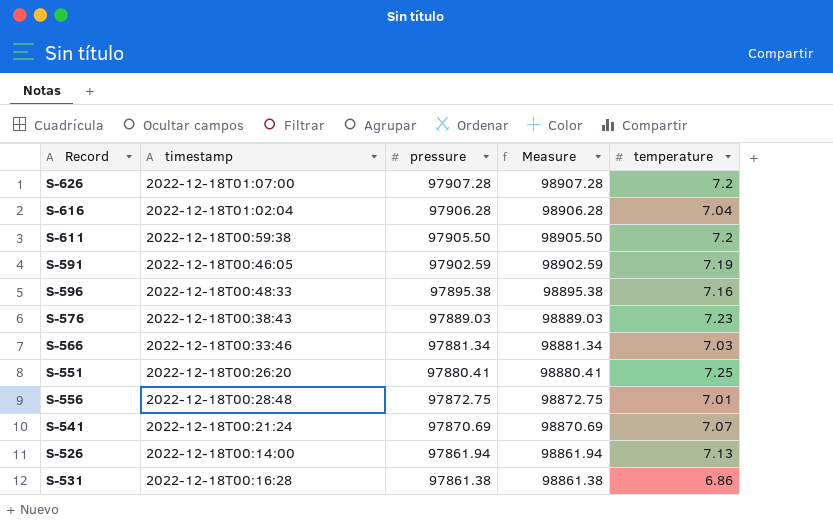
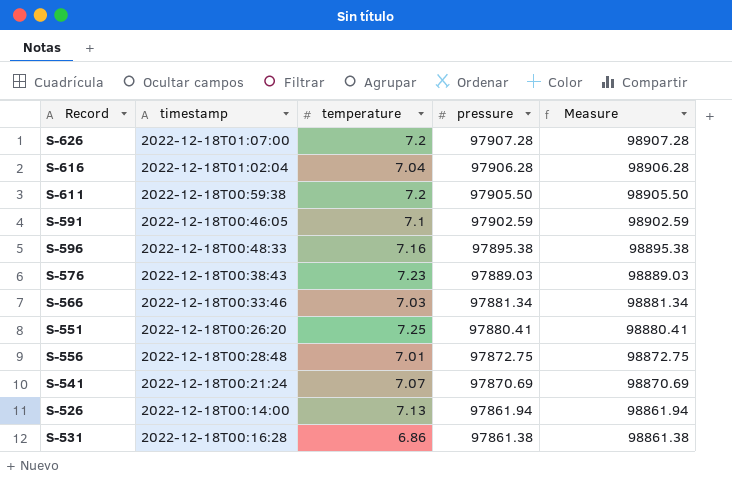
column temperature | position: 5 -> 3
S-591 | temperature: 7.19 -> 7.1

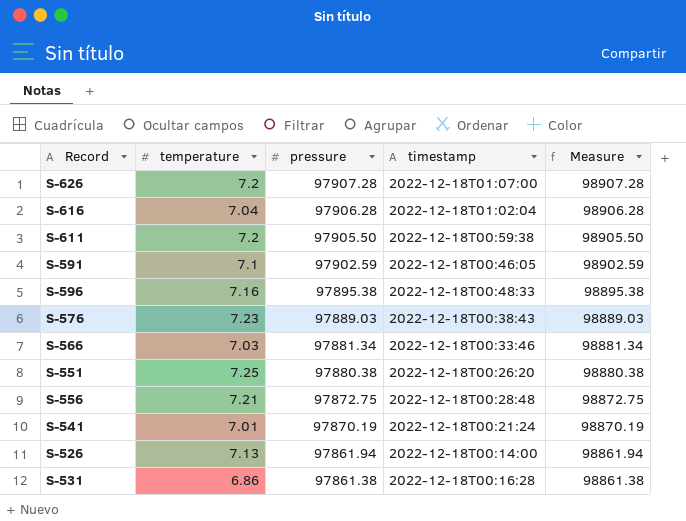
column timestamp | position: 2 -> 4
S-551 | pressure: 97880.41 -> 97880.38
S-551 | Measure: 98880.41 -> 98880.38
S-556 | temperature: 7.01 -> 7.21
S-541 | temperature: 7.07 -> 7.01
S-541 | pressure: 97870.69 -> 97870.19
S-541 | Measure: 98870.69 -> 98870.19

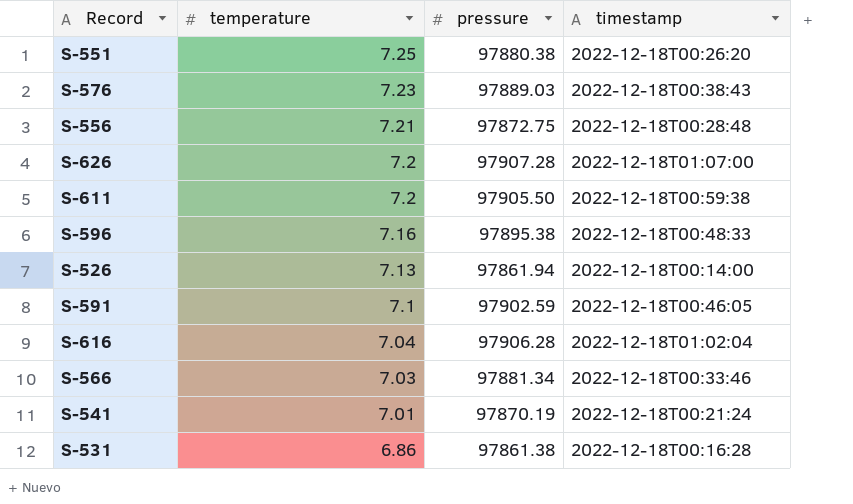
row order: pressure descending -> temperature descending
column Measure | formula: [pressure] + 1000 -> none

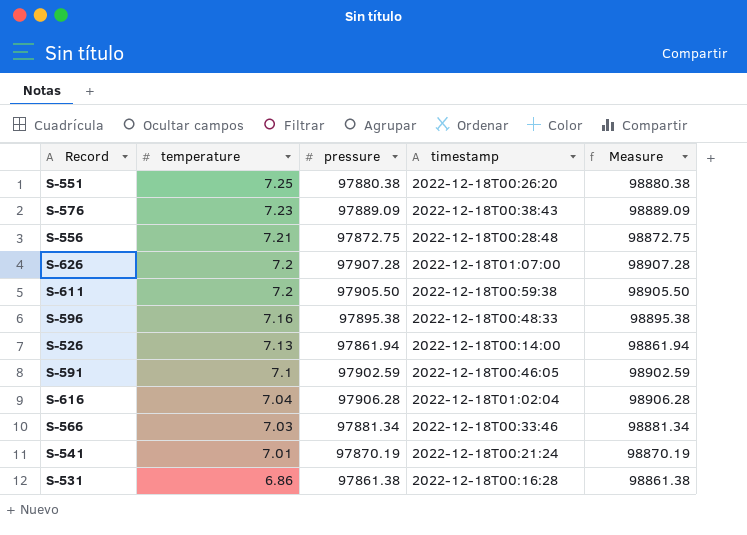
column Measure | formula: none -> [pressure] + 1000
S-576 | pressure: 97889.03 -> 97889.09

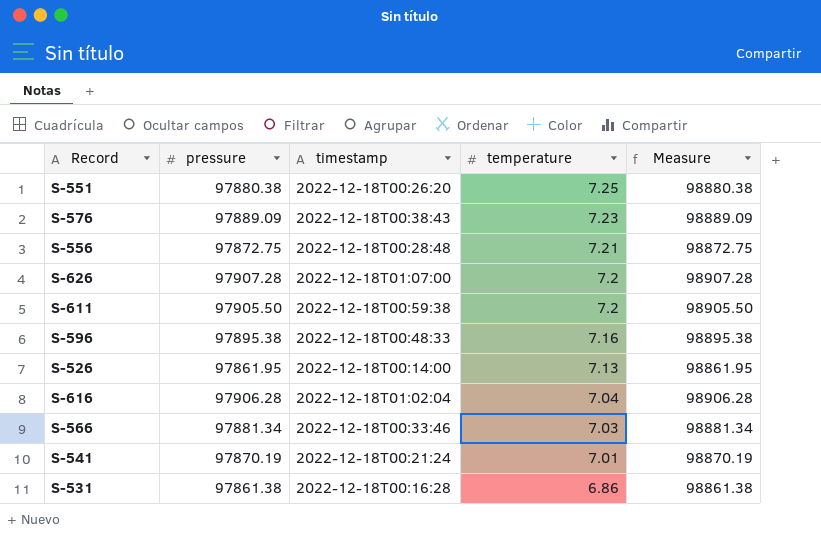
column temperature | position: 2 -> 4
row S-591: 7.1 | 97902.59 | 2022-12-18T00:46:05 | 98902.59 -> none
S-526 | pressure: 97861.94 -> 97861.95
S-526 | Measure: 98861.94 -> 98861.95

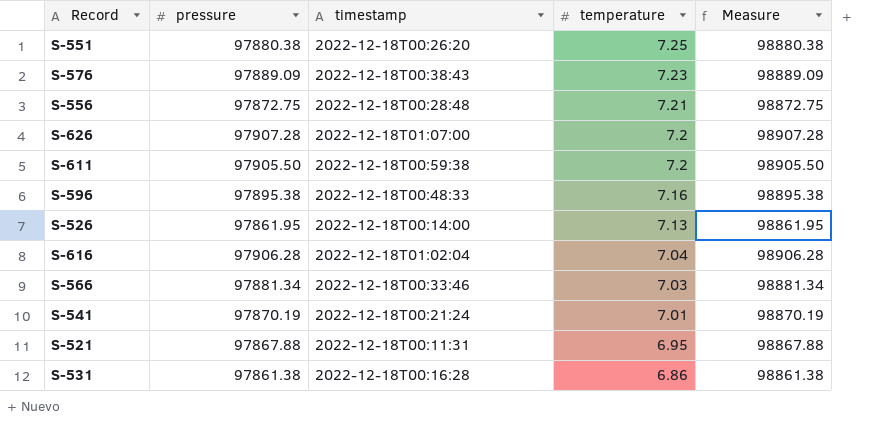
row S-521: none -> 97867.88 | 2022-12-18T00:11:31 | 6.95 | 98867.88

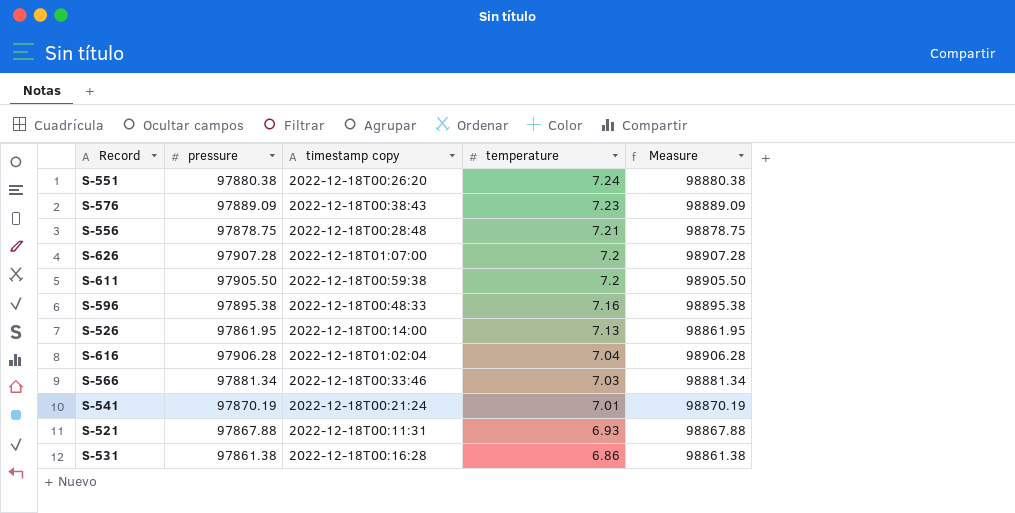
column name: timestamp -> timestamp copy
S-551 | temperature: 7.25 -> 7.24
S-556 | pressure: 97872.75 -> 97878.75
S-556 | Measure: 98872.75 -> 98878.75
S-521 | temperature: 6.95 -> 6.93

